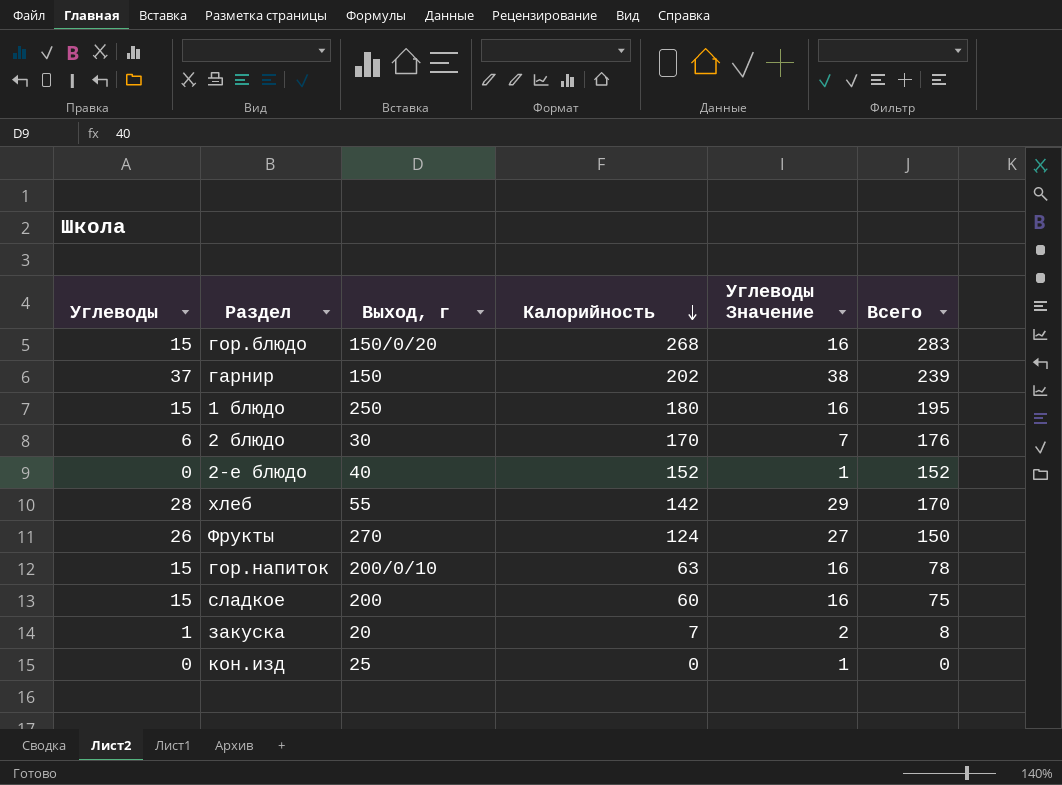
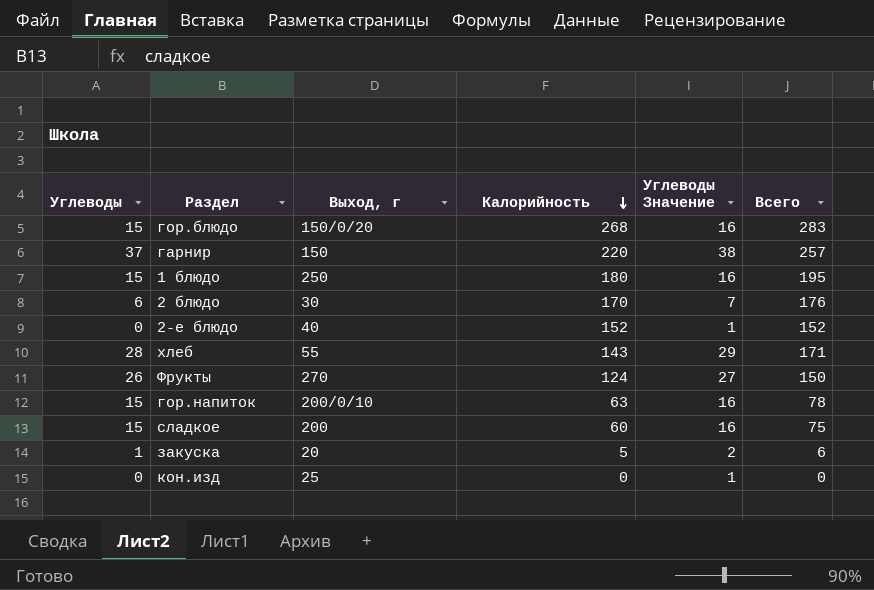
гарнир | Калорийность: 202 -> 220
гарнир | Всего: 239 -> 257
хлеб | Калорийность: 142 -> 143
хлеб | Всего: 170 -> 171
закуска | Калорийность: 7 -> 5
закуска | Всего: 8 -> 6

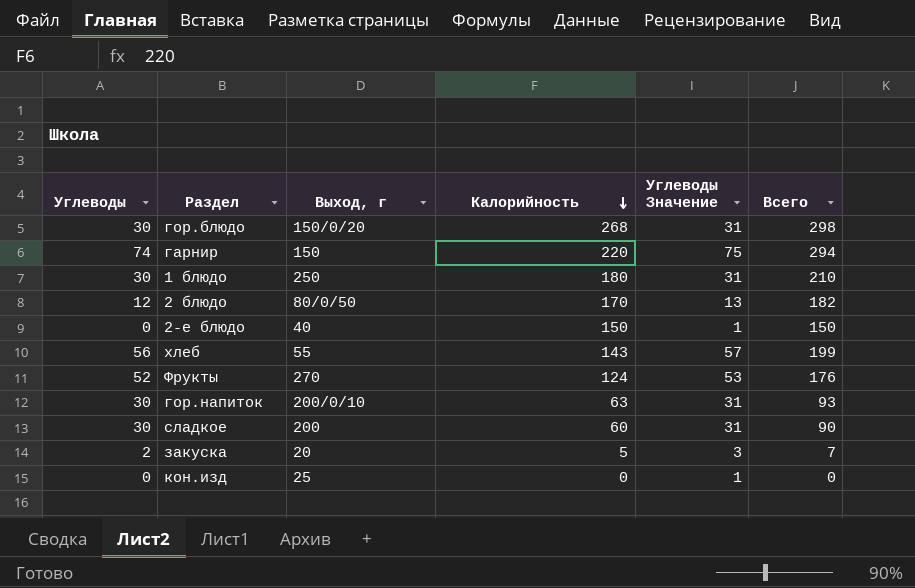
гор.блюдо | Углеводы: 15 -> 30
гор.блюдо | Углеводы Значение: 16 -> 31
гор.блюдо | Всего: 283 -> 298
гарнир | Углеводы: 37 -> 74
гарнир | Углеводы Значение: 38 -> 75
гарнир | Всего: 257 -> 294
1 блюдо | Углеводы: 15 -> 30
1 блюдо | Углеводы Значение: 16 -> 31
1 блюдо | Всего: 195 -> 210
2 блюдо | Углеводы: 6 -> 12
2 блюдо | Выход, г: 30 -> 80/0/50
2 блюдо | Углеводы Значение: 7 -> 13
2 блюдо | Всего: 176 -> 182
2-е блюдо | Калорийность: 152 -> 150
2-е блюдо | Всего: 152 -> 150
хлеб | Углеводы: 28 -> 56
хлеб | Углеводы Значение: 29 -> 57
хлеб | Всего: 171 -> 199
Фрукты | Углеводы: 26 -> 52
Фрукты | Углеводы Значение: 27 -> 53
Фрукты | Всего: 150 -> 176
гор.напиток | Углеводы: 15 -> 30
гор.напиток | Углеводы Значение: 16 -> 31
гор.напиток | Всего: 78 -> 93
сладкое | Углеводы: 15 -> 30
сладкое | Углеводы Значение: 16 -> 31
сладкое | Всего: 75 -> 90
закуска | Углеводы: 1 -> 2
закуска | Углеводы Значение: 2 -> 3
закуска | Всего: 6 -> 7

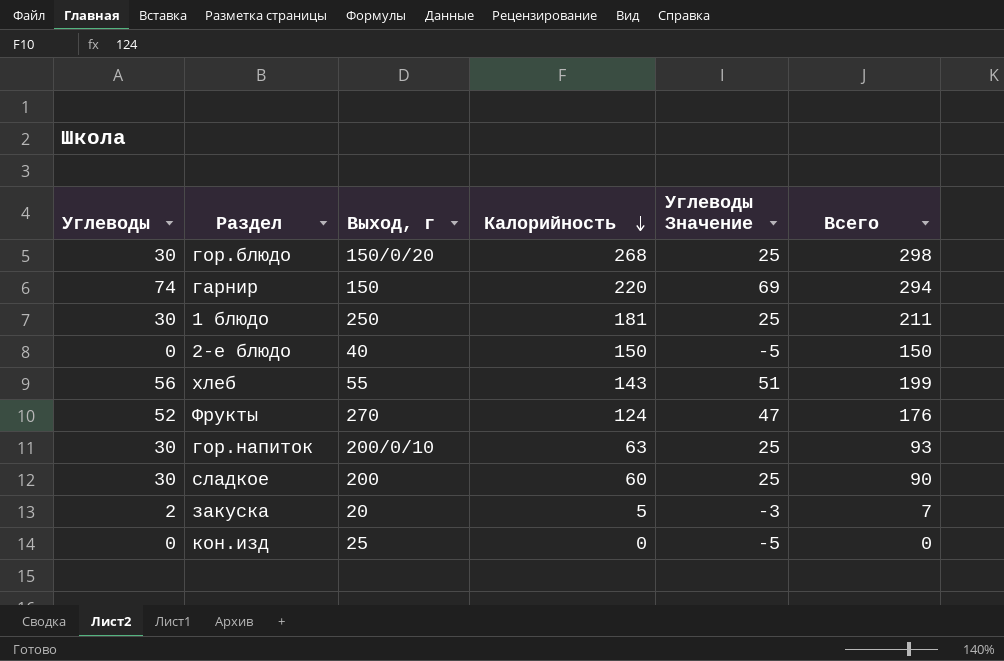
column Углеводы Значение | formula: [Углеводы] + 1 -> [Углеводы] - 5
row 2 блюдо: 12 | 80/0/50 | 170 | 13 | 182 -> none
1 блюдо | Калорийность: 180 -> 181
1 блюдо | Всего: 210 -> 211

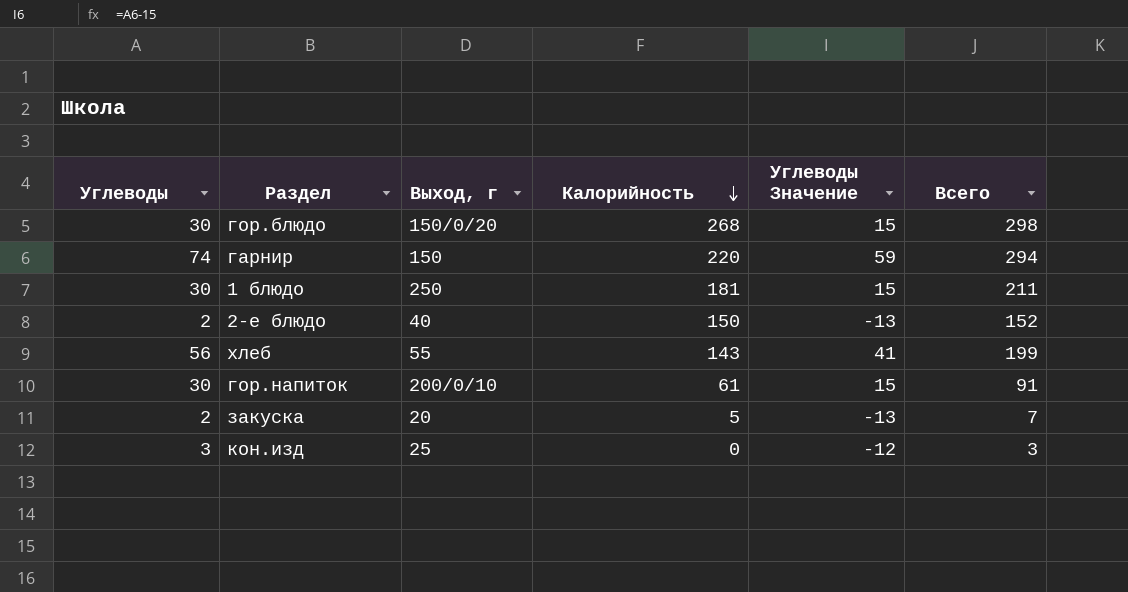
column Углеводы Значение | formula: [Углеводы] - 5 -> [Углеводы] - 15
row Фрукты: 52 | 270 | 124 | 47 | 176 -> none
row сладкое: 30 | 200 | 60 | 25 | 90 -> none
2-е блюдо | Углеводы: 0 -> 2
2-е блюдо | Всего: 150 -> 152
гор.напиток | Калорийность: 63 -> 61
гор.напиток | Всего: 93 -> 91
кон.изд | Углеводы: 0 -> 3
кон.изд | Всего: 0 -> 3

